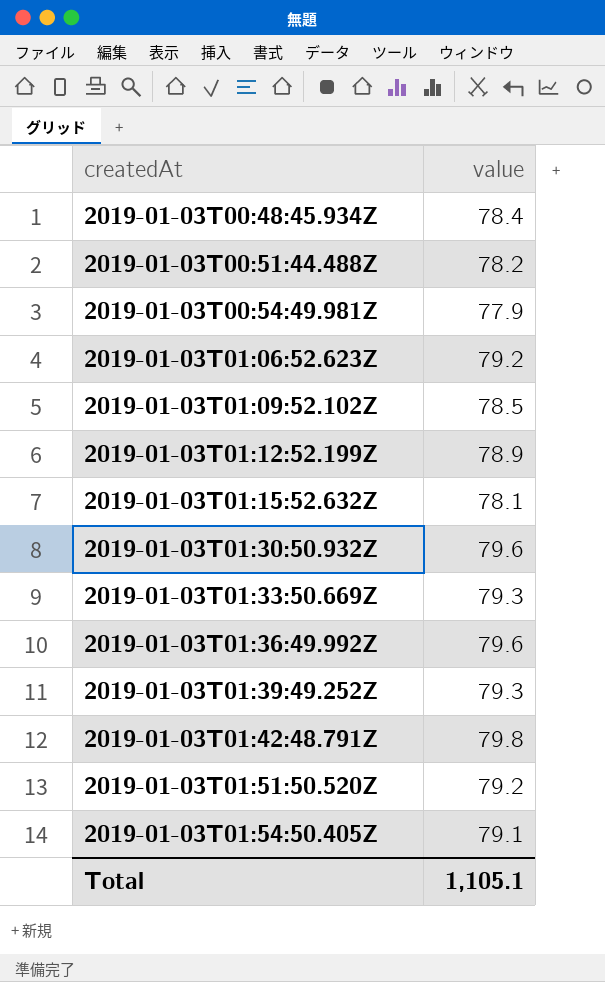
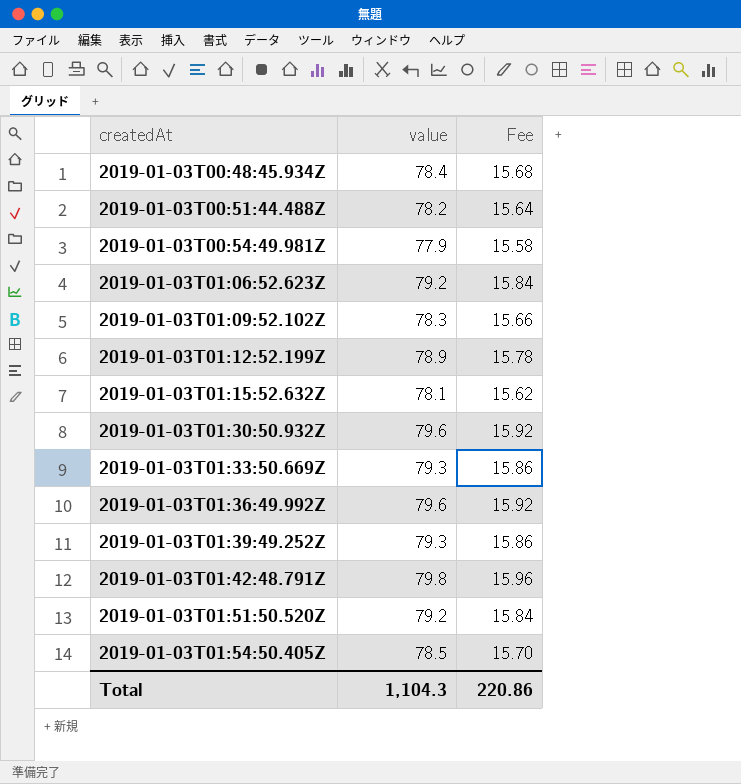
column Fee | formula: none -> [value] * 0.2
2019-01-03T01:09:52.102Z | value: 78.5 -> 78.3
2019-01-03T01:54:50.405Z | value: 79.1 -> 78.5
Total | value: 1,105.1 -> 1,104.3

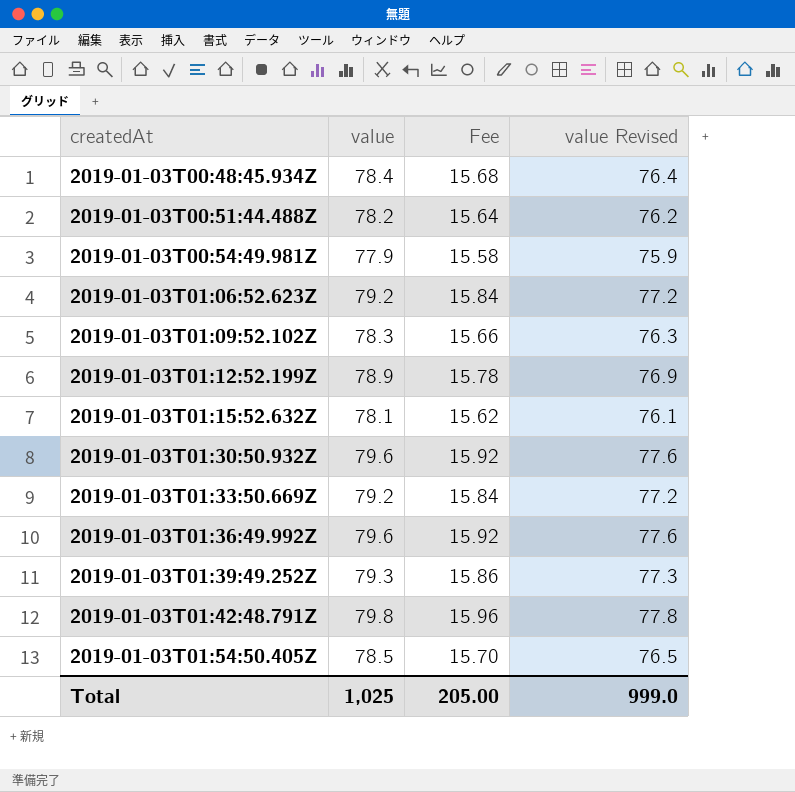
column value Revised | formula: none -> [value] - 2
row 2019-01-03T01:51:50.520Z: 79.2 | 15.84 -> none
2019-01-03T01:33:50.669Z | value: 79.3 -> 79.2
2019-01-03T01:33:50.669Z | Fee: 15.86 -> 15.84
Total | value: 1,104.3 -> 1,025
Total | Fee: 220.86 -> 205.00

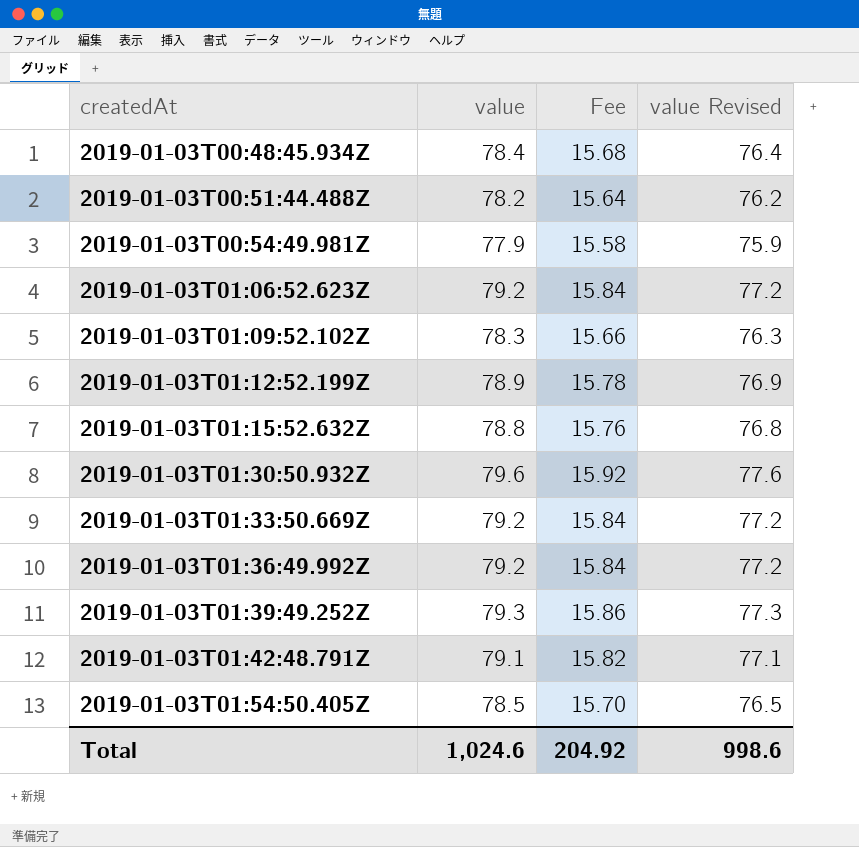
2019-01-03T01:15:52.632Z | value: 78.1 -> 78.8
2019-01-03T01:15:52.632Z | Fee: 15.62 -> 15.76
2019-01-03T01:15:52.632Z | value Revised: 76.1 -> 76.8
2019-01-03T01:36:49.992Z | value: 79.6 -> 79.2
2019-01-03T01:36:49.992Z | Fee: 15.92 -> 15.84
2019-01-03T01:36:49.992Z | value Revised: 77.6 -> 77.2
2019-01-03T01:42:48.791Z | value: 79.8 -> 79.1
2019-01-03T01:42:48.791Z | Fee: 15.96 -> 15.82
2019-01-03T01:42:48.791Z | value Revised: 77.8 -> 77.1
Total | value: 1,025 -> 1,024.6
Total | Fee: 205.00 -> 204.92
Total | value Revised: 999.0 -> 998.6

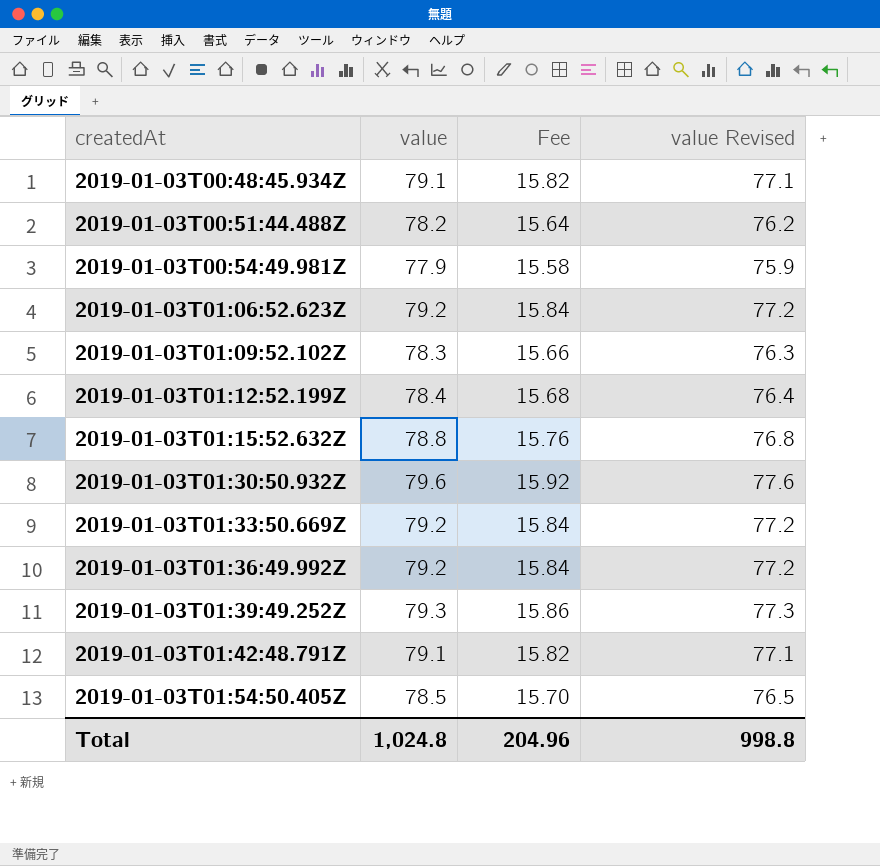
2019-01-03T00:48:45.934Z | value: 78.4 -> 79.1
2019-01-03T00:48:45.934Z | Fee: 15.68 -> 15.82
2019-01-03T00:48:45.934Z | value Revised: 76.4 -> 77.1
2019-01-03T01:12:52.199Z | value: 78.9 -> 78.4
2019-01-03T01:12:52.199Z | Fee: 15.78 -> 15.68
2019-01-03T01:12:52.199Z | value Revised: 76.9 -> 76.4
Total | value: 1,024.6 -> 1,024.8
Total | Fee: 204.92 -> 204.96
Total | value Revised: 998.6 -> 998.8

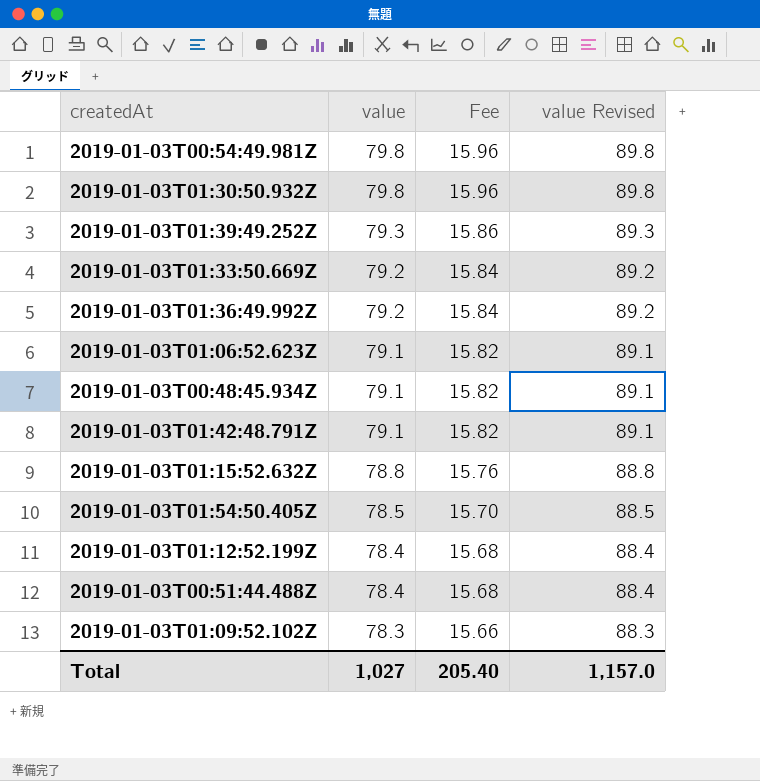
row order: createdAt ascending -> value descending
column value Revised | formula: [value] - 2 -> [value] + 10
2019-01-03T00:54:49.981Z | value: 77.9 -> 79.8
2019-01-03T00:54:49.981Z | Fee: 15.58 -> 15.96
2019-01-03T01:30:50.932Z | value: 79.6 -> 79.8
2019-01-03T01:30:50.932Z | Fee: 15.92 -> 15.96
2019-01-03T01:06:52.623Z | value: 79.2 -> 79.1
2019-01-03T01:06:52.623Z | Fee: 15.84 -> 15.82
2019-01-03T00:51:44.488Z | value: 78.2 -> 78.4
2019-01-03T00:51:44.488Z | Fee: 15.64 -> 15.68
Total | value: 1,024.8 -> 1,027
Total | Fee: 204.96 -> 205.40
Total | value Revised: 998.8 -> 1,157.0

